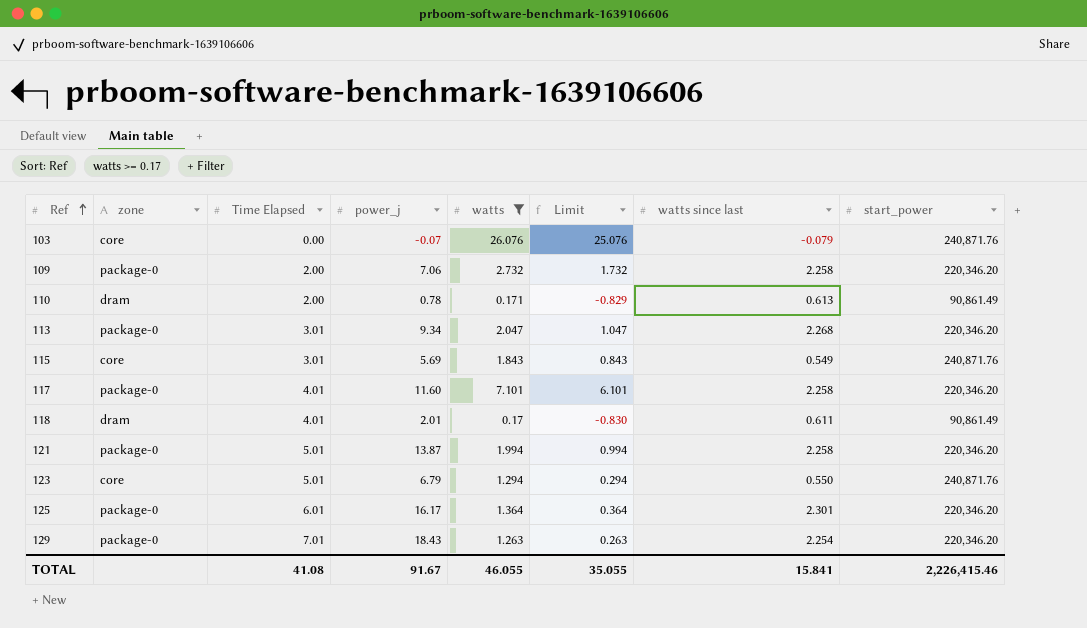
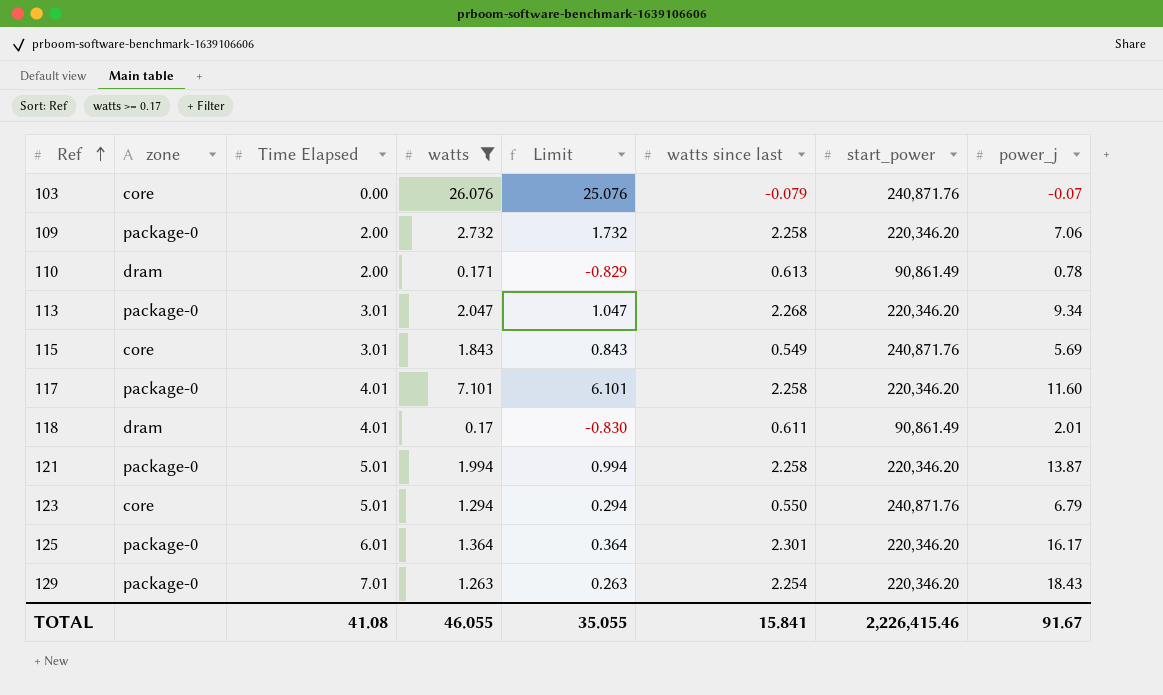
column power_j | position: 4 -> 8

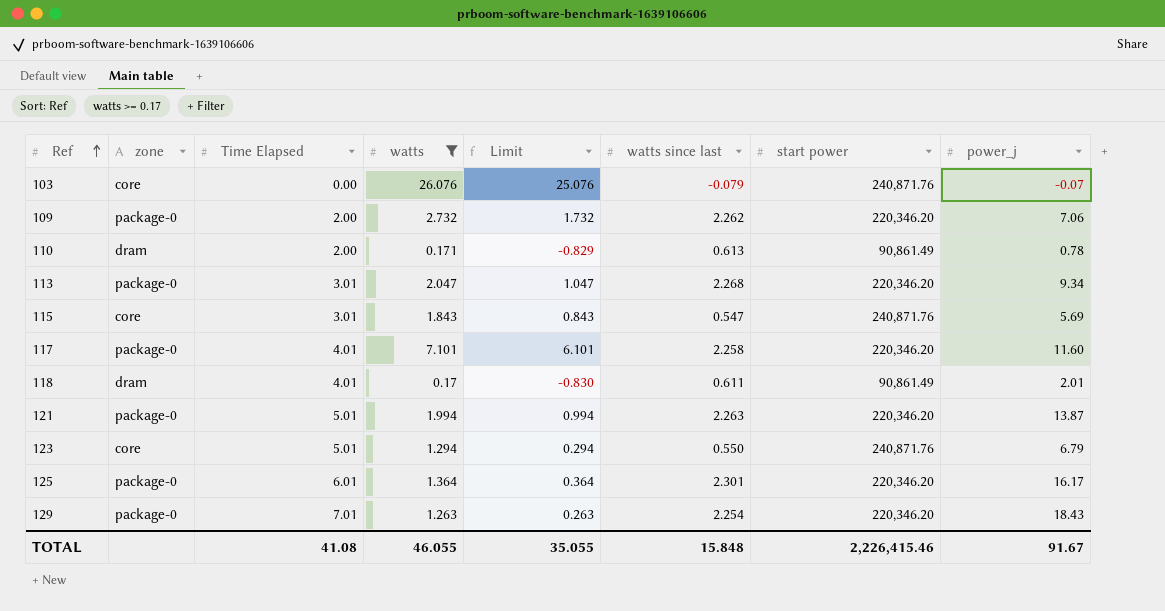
column name: start_power -> start power
109 | watts since last: 2.258 -> 2.262
115 | watts since last: 0.549 -> 0.547
121 | watts since last: 2.258 -> 2.263
TOTAL | watts since last: 15.841 -> 15.848

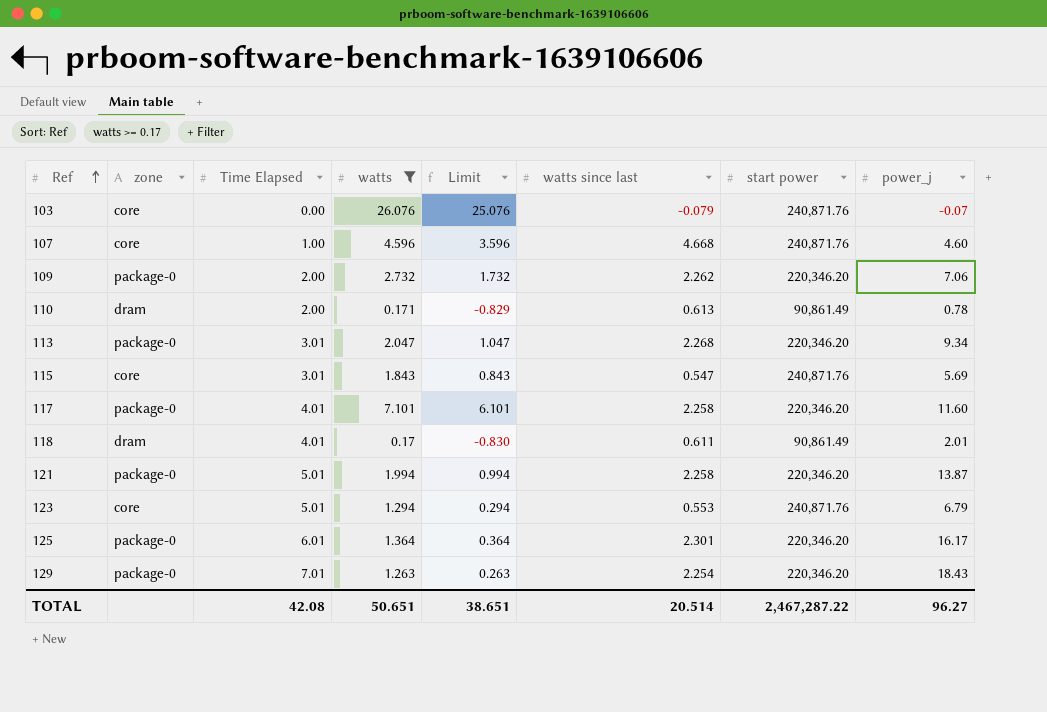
row 107: none -> core | 1.00 | 4.596 | 3.596 | 4.668 | 240,871.76 | 4.60
121 | watts since last: 2.263 -> 2.258
123 | watts since last: 0.550 -> 0.553
TOTAL | Time Elapsed: 41.08 -> 42.08
TOTAL | watts: 46.055 -> 50.651
TOTAL | Limit: 35.055 -> 38.651
TOTAL | watts since last: 15.848 -> 20.514
TOTAL | start power: 2,226,415.46 -> 2,467,287.22
TOTAL | power_j: 91.67 -> 96.27

